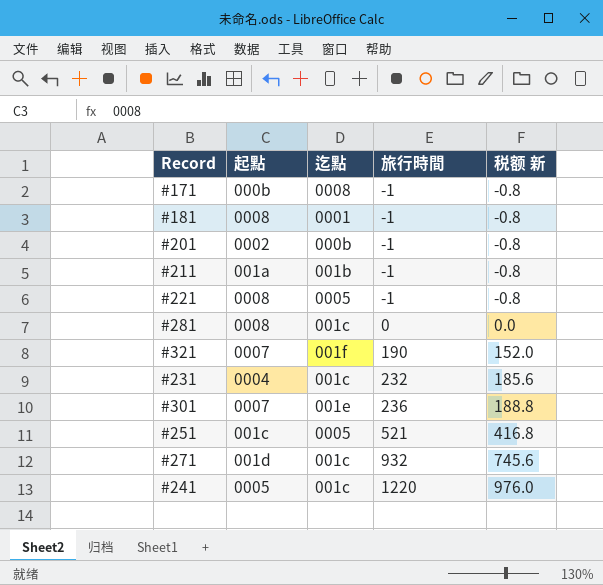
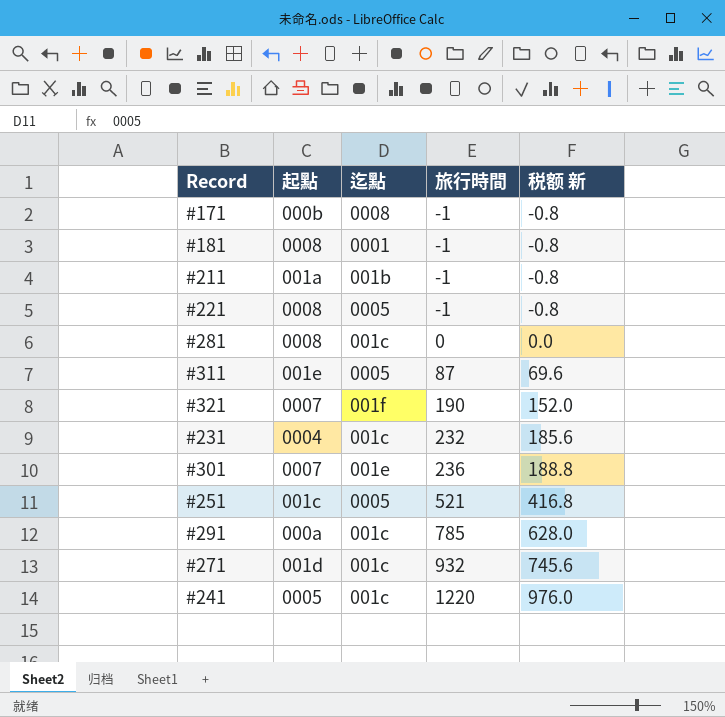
row #201: 0002 | 000b | -1 | -0.8 -> none
row #311: none -> 001e | 0005 | 87 | 69.6
row #291: none -> 000a | 001c | 785 | 628.0

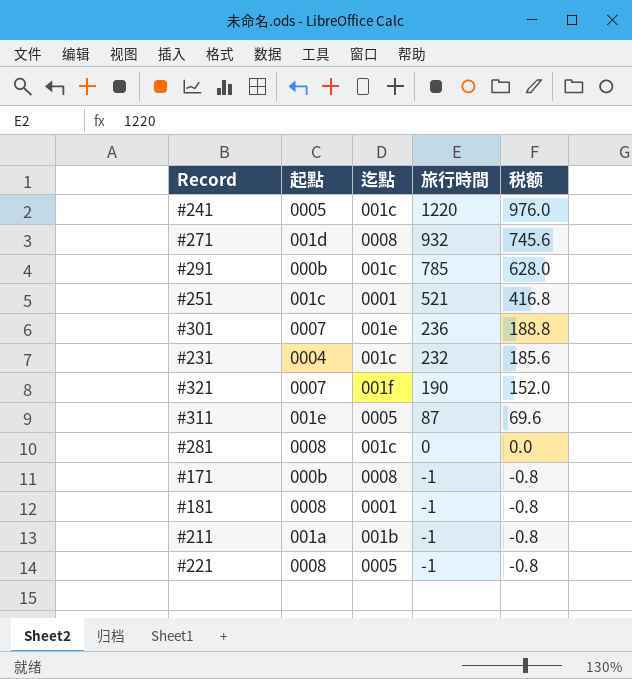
row order: 旅行時間 ascending -> 旅行時間 descending
column name: 税额 新 -> 税额
#271 | 迄點: 001c -> 0008
#291 | 起點: 000a -> 000b
#251 | 迄點: 0005 -> 0001

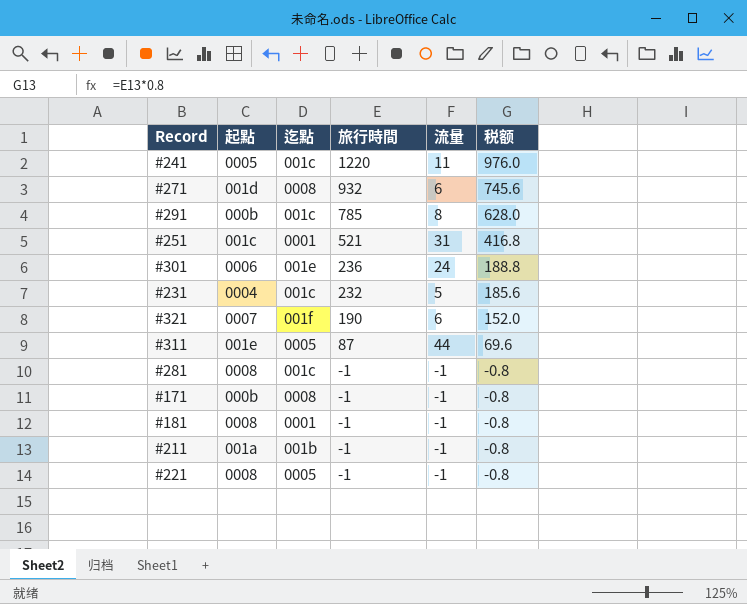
column 流量 | position: none -> 5
#301 | 起點: 0007 -> 0006
#281 | 旅行時間: 0 -> -1
#281 | 税额: 0.0 -> -0.8

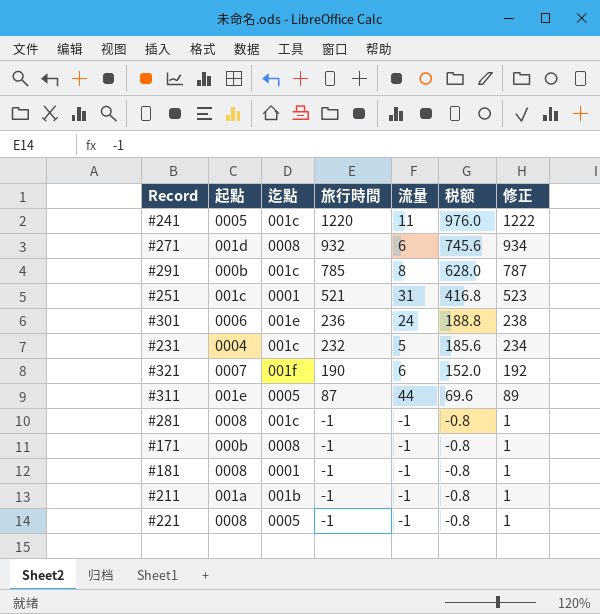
column 修正 | formula: none -> [旅行時間] + 2

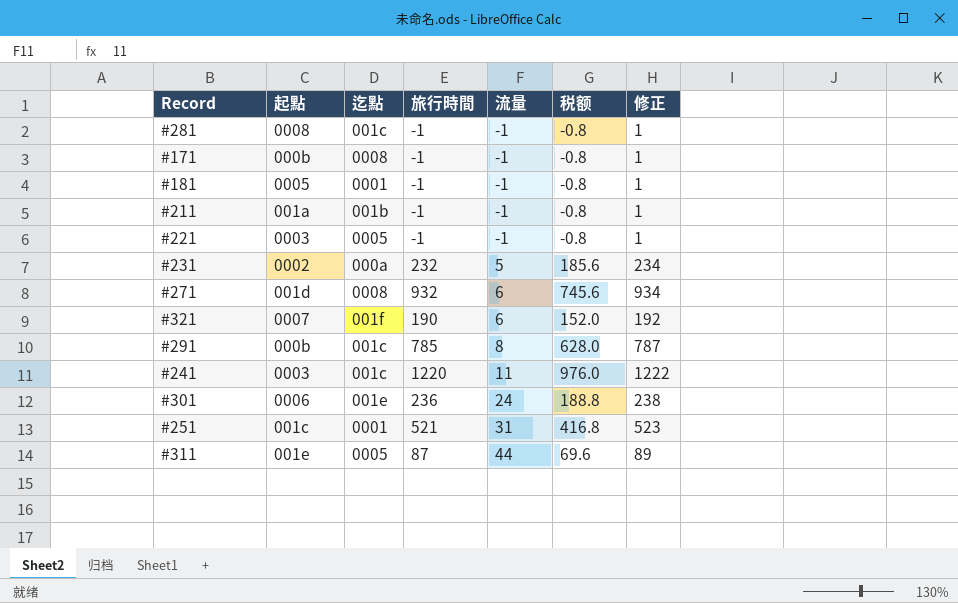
row order: 旅行時間 descending -> 流量 ascending
#181 | 起點: 0008 -> 0005
#221 | 起點: 0008 -> 0003
#231 | 起點: 0004 -> 0002
#231 | 迄點: 001c -> 000a
#241 | 起點: 0005 -> 0003

